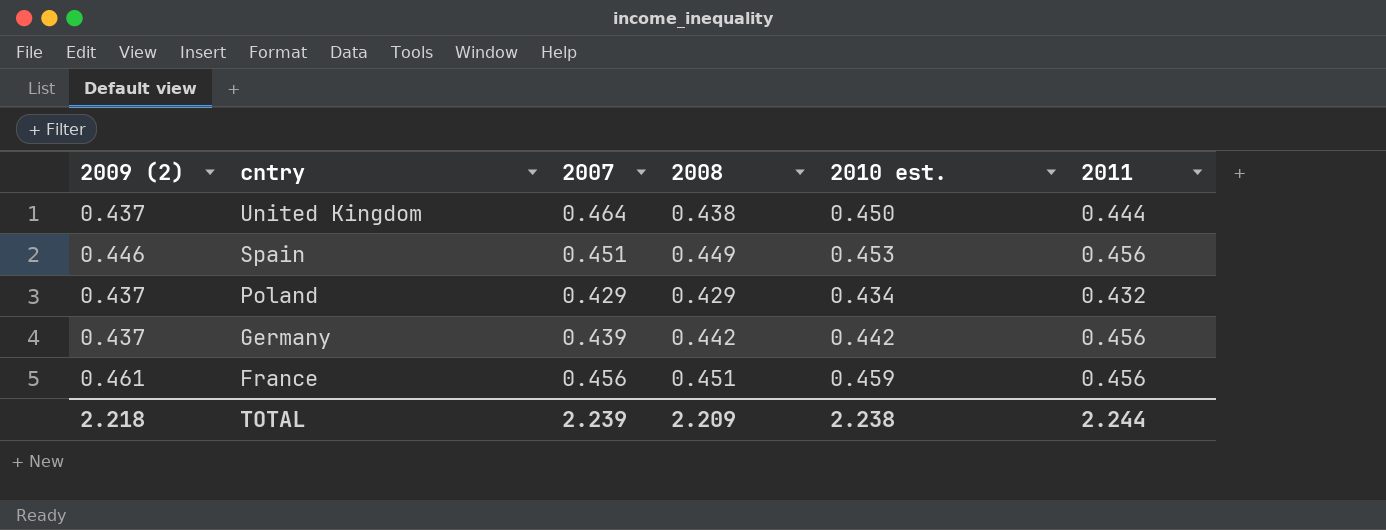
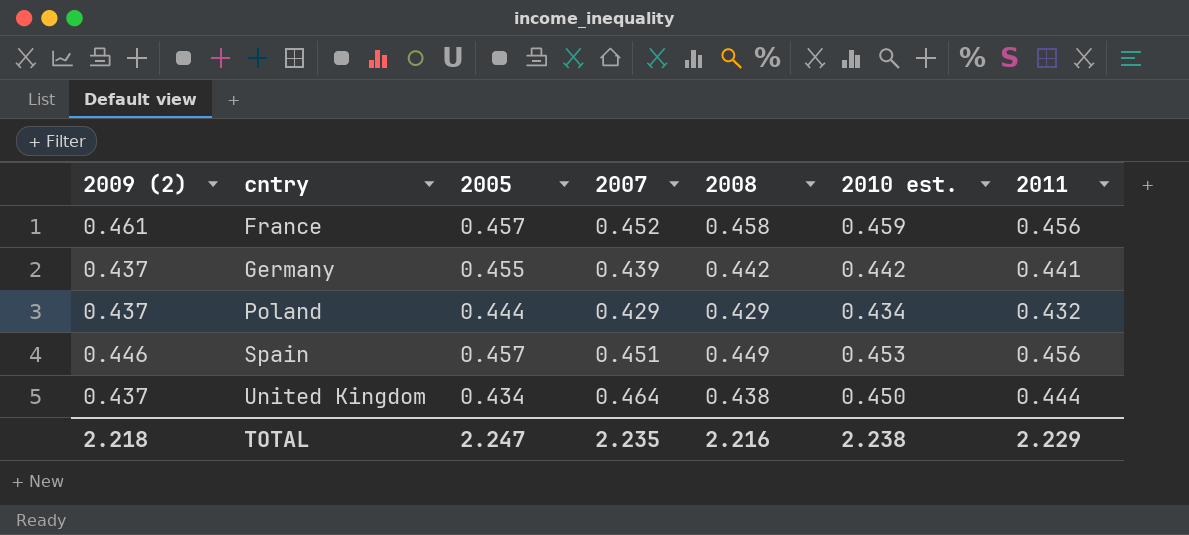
row order: cntry descending -> cntry ascending
column 2005 | position: none -> 3
France | 2007: 0.456 -> 0.452
France | 2008: 0.451 -> 0.458
Germany | 2011: 0.456 -> 0.441
TOTAL | 2007: 2.239 -> 2.235
TOTAL | 2008: 2.209 -> 2.216
TOTAL | 2011: 2.244 -> 2.229

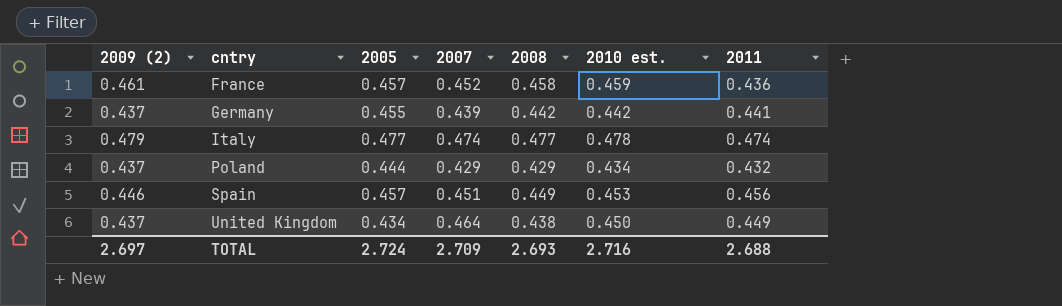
France | 2011: 0.456 -> 0.436
row Italy: none -> 0.479 | 0.477 | 0.474 | 0.477 | 0.478 | 0.474
United Kingdom | 2011: 0.444 -> 0.449
TOTAL | 2009 (2): 2.218 -> 2.697
TOTAL | 2005: 2.247 -> 2.724
TOTAL | 2007: 2.235 -> 2.709
TOTAL | 2008: 2.216 -> 2.693
TOTAL | 2010 est.: 2.238 -> 2.716
TOTAL | 2011: 2.229 -> 2.688

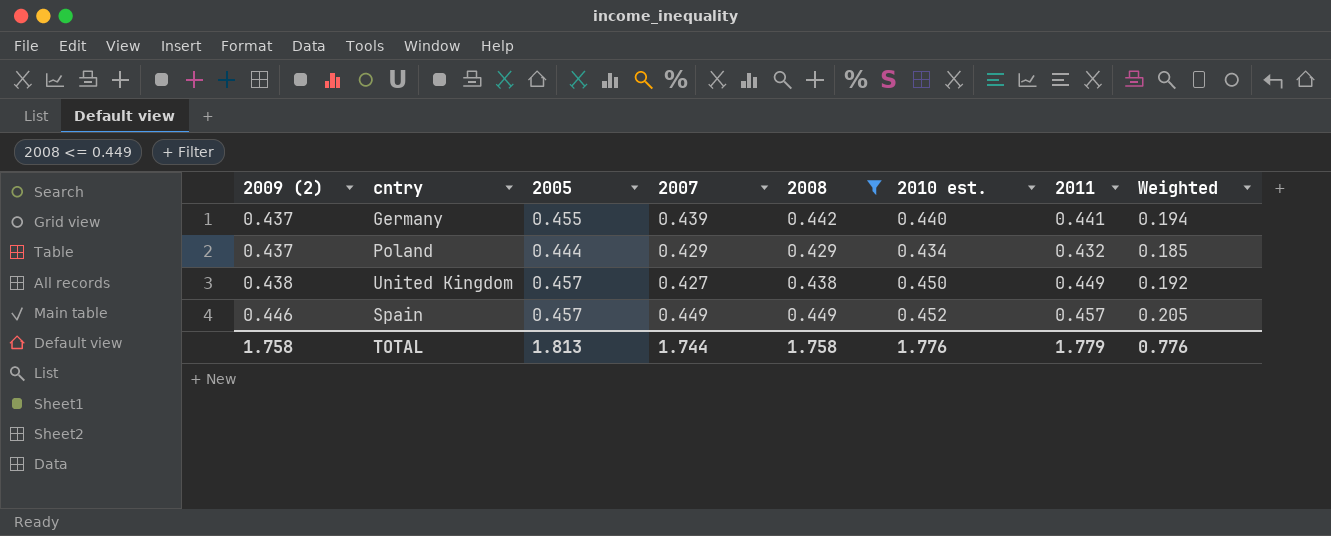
filter: none -> 2008 <= 0.449
row order: cntry ascending -> 2009 (2) ascending
column Weighted | formula: none -> [2007] * [2011]
Germany | 2010 est.: 0.442 -> 0.440
United Kingdom | 2009 (2): 0.437 -> 0.438
United Kingdom | 2005: 0.434 -> 0.457
United Kingdom | 2007: 0.464 -> 0.427
Spain | 2007: 0.451 -> 0.449
Spain | 2010 est.: 0.453 -> 0.452
Spain | 2011: 0.456 -> 0.457
TOTAL | 2009 (2): 2.697 -> 1.758
TOTAL | 2005: 2.724 -> 1.813
TOTAL | 2007: 2.709 -> 1.744
TOTAL | 2008: 2.693 -> 1.758
TOTAL | 2010 est.: 2.716 -> 1.776
TOTAL | 2011: 2.688 -> 1.779

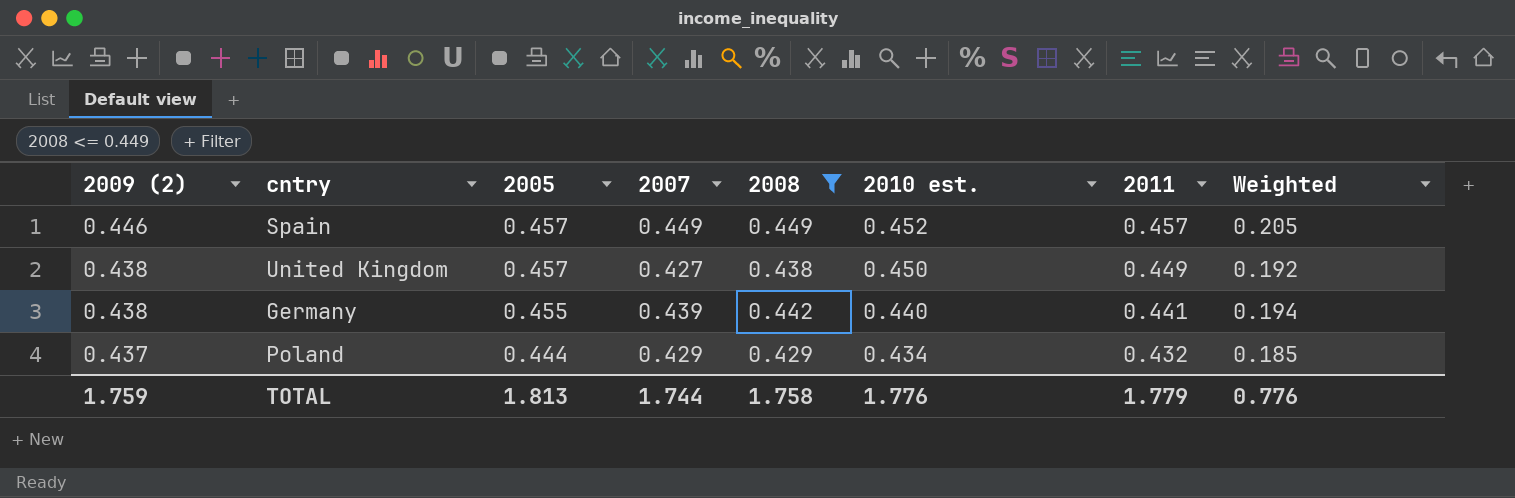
row order: 2009 (2) ascending -> 2009 (2) descending
Germany | 2009 (2): 0.437 -> 0.438
TOTAL | 2009 (2): 1.758 -> 1.759

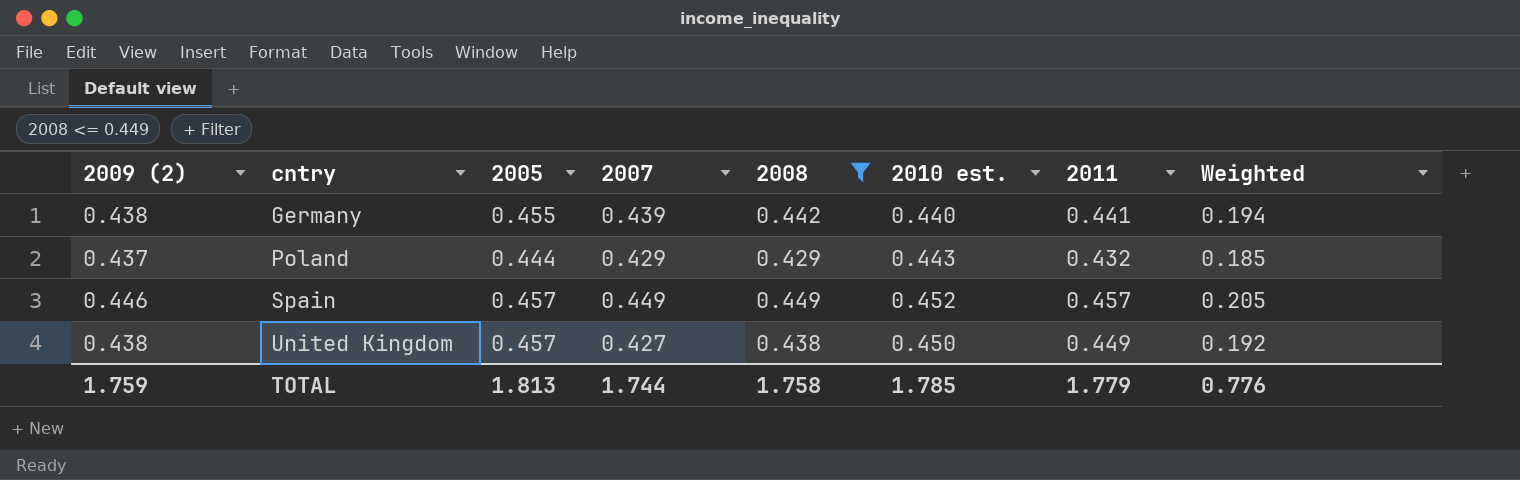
row order: 2009 (2) descending -> cntry ascending
Poland | 2010 est.: 0.434 -> 0.443
TOTAL | 2010 est.: 1.776 -> 1.785

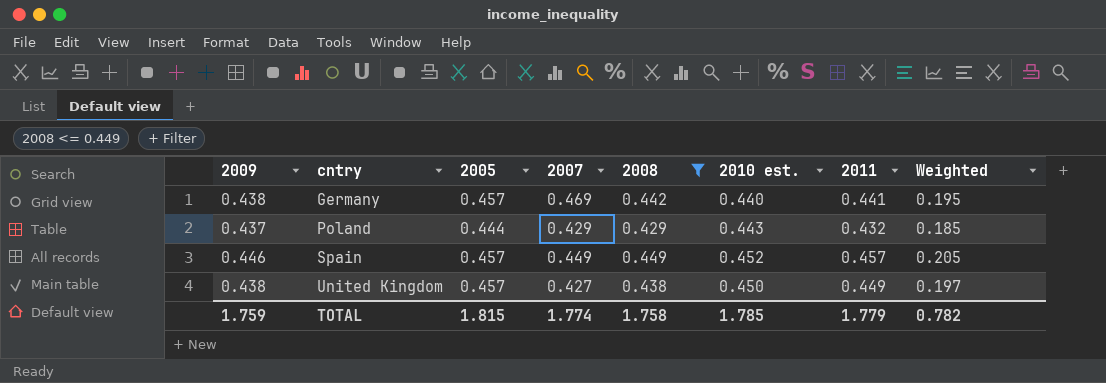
column name: 2009 (2) -> 2009
column Weighted | formula: [2007] * [2011] -> [2008] * [2011]
Germany | 2005: 0.455 -> 0.457
Germany | 2007: 0.439 -> 0.469
TOTAL | 2005: 1.813 -> 1.815
TOTAL | 2007: 1.744 -> 1.774
TOTAL | Weighted: 0.776 -> 0.782

